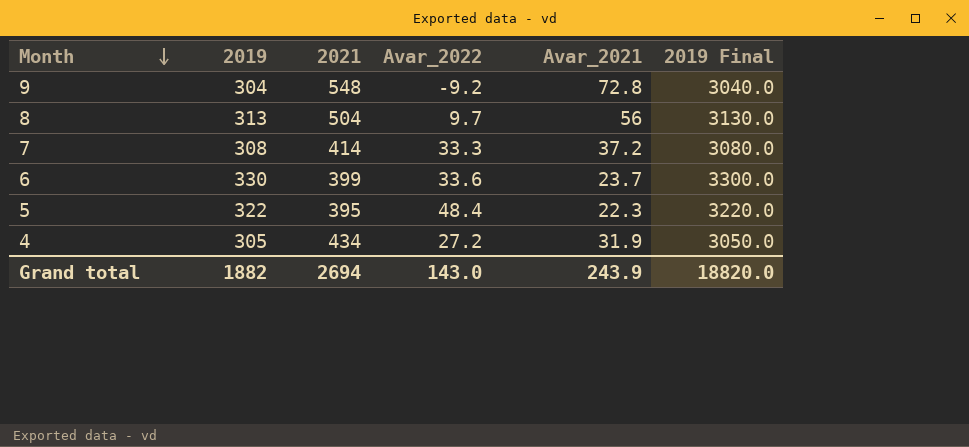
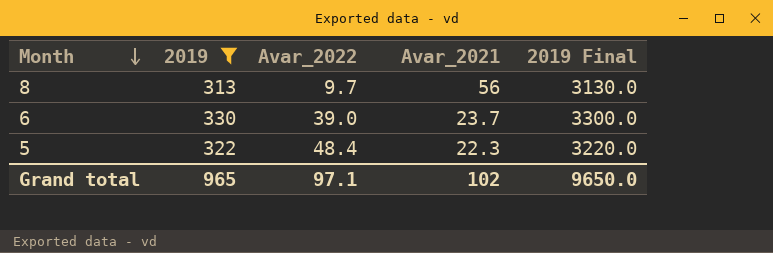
filter: none -> 2019 >= 313
column 2021 | position: 3 -> none
6 | Avar_2022: 33.6 -> 39.0
Grand total | 2019: 1882 -> 965
Grand total | Avar_2022: 143.0 -> 97.1
Grand total | Avar_2021: 243.9 -> 102
Grand total | 2019 Final: 18820.0 -> 9650.0

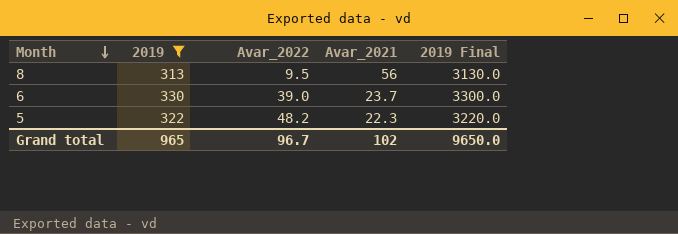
8 | Avar_2022: 9.7 -> 9.5
5 | Avar_2022: 48.4 -> 48.2
Grand total | Avar_2022: 97.1 -> 96.7

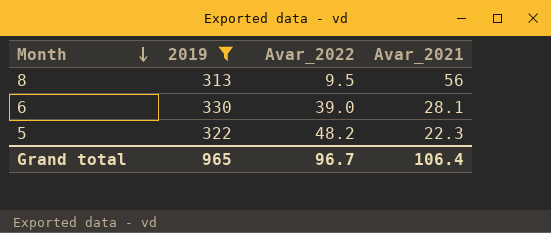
column 2019 Final | formula: [2019] * 10 -> none
6 | Avar_2021: 23.7 -> 28.1
Grand total | Avar_2021: 102 -> 106.4

